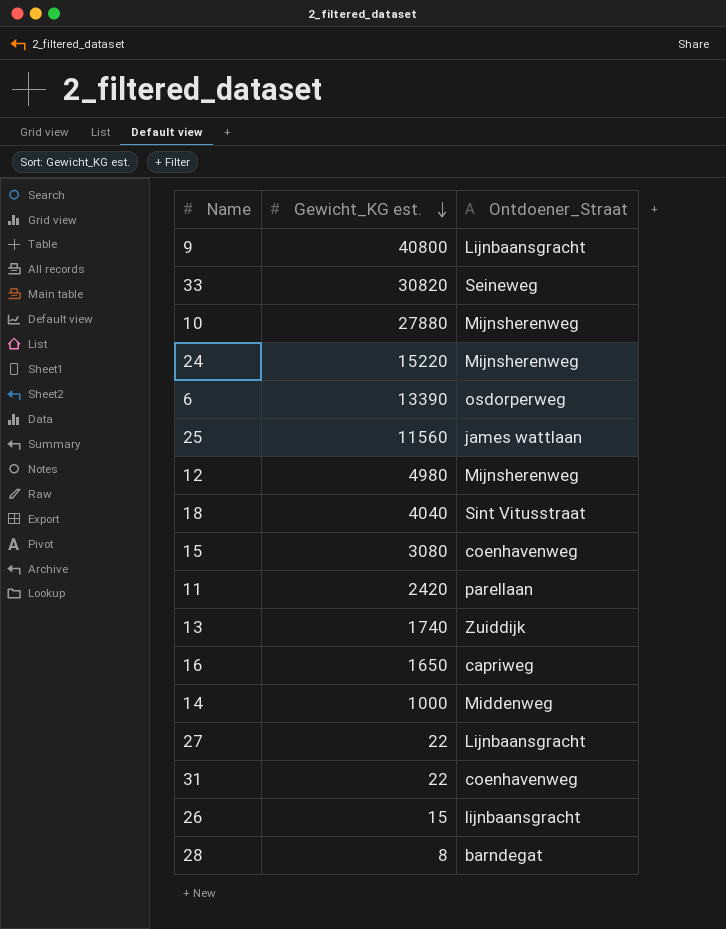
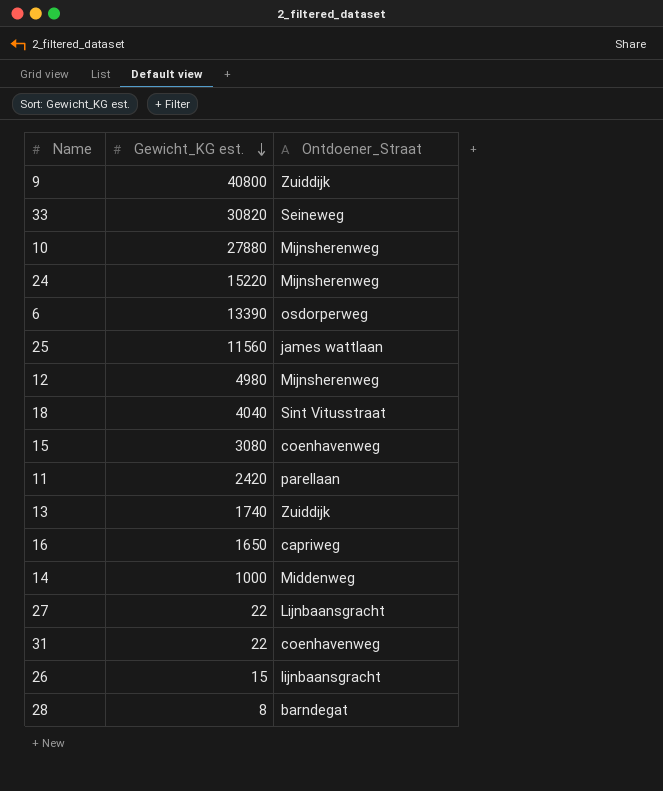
9 | Ontdoener_Straat: Lijnbaansgracht -> Zuiddijk

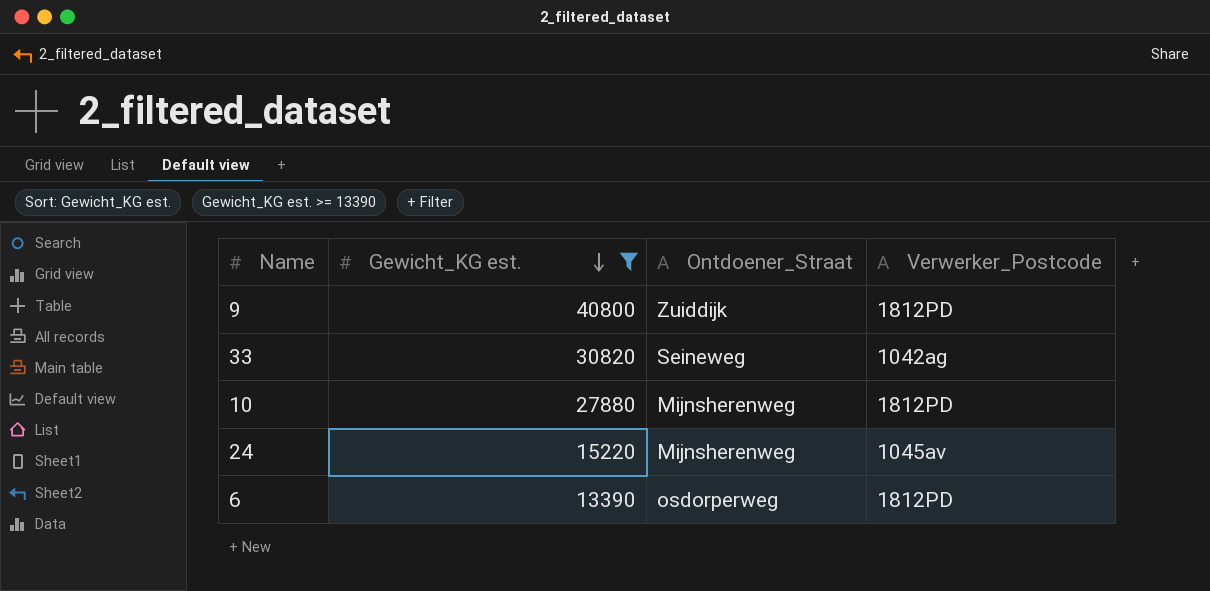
filter: none -> Gewicht_KG est. >= 13390
column Verwerker_Postcode | position: none -> 4

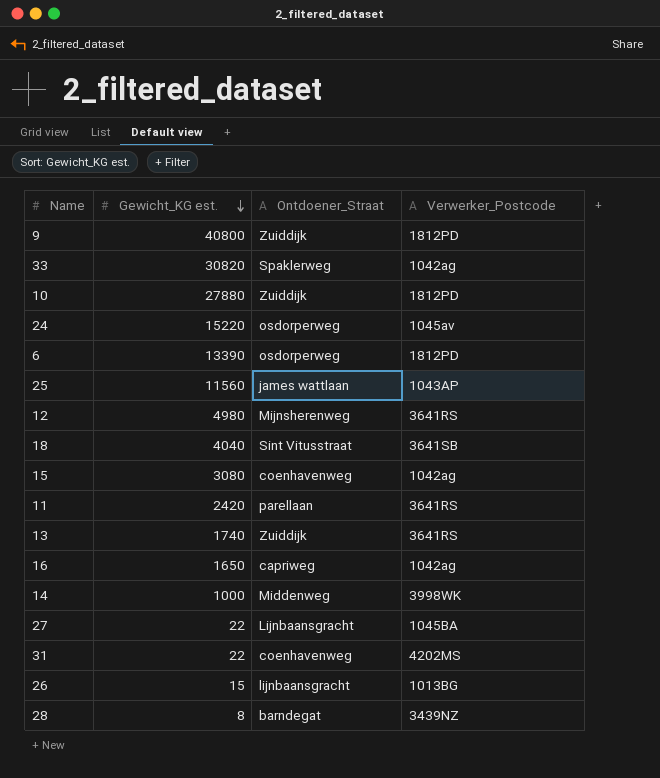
filter: Gewicht_KG est. >= 13390 -> none
33 | Ontdoener_Straat: Seineweg -> Spaklerweg
10 | Ontdoener_Straat: Mijnsherenweg -> Zuiddijk
24 | Ontdoener_Straat: Mijnsherenweg -> osdorperweg

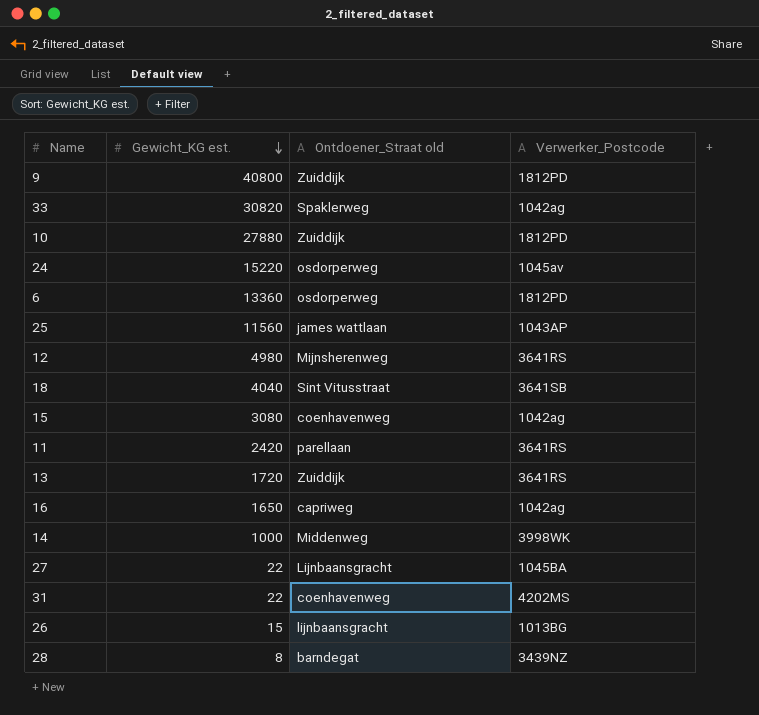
column name: Ontdoener_Straat -> Ontdoener_Straat old
6 | Gewicht_KG est.: 13390 -> 13360
13 | Gewicht_KG est.: 1740 -> 1720

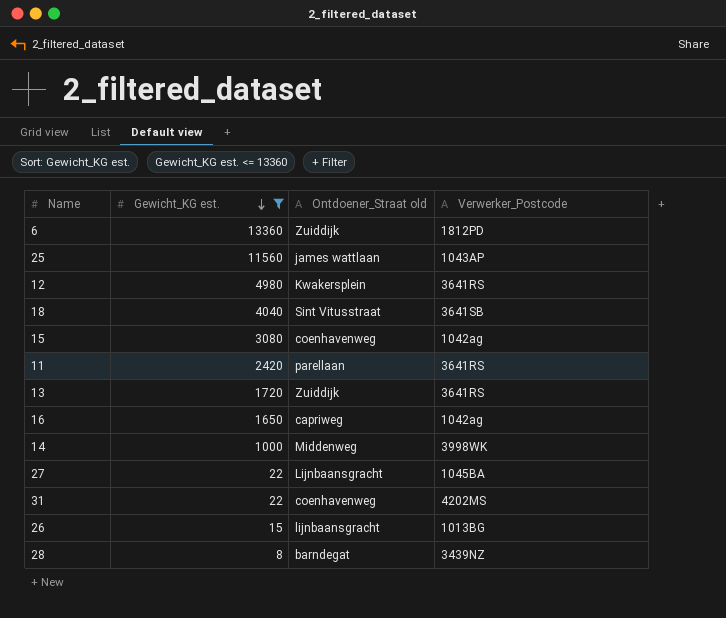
filter: none -> Gewicht_KG est. <= 13360
6 | Ontdoener_Straat old: osdorperweg -> Zuiddijk
12 | Ontdoener_Straat old: Mijnsherenweg -> Kwakersplein

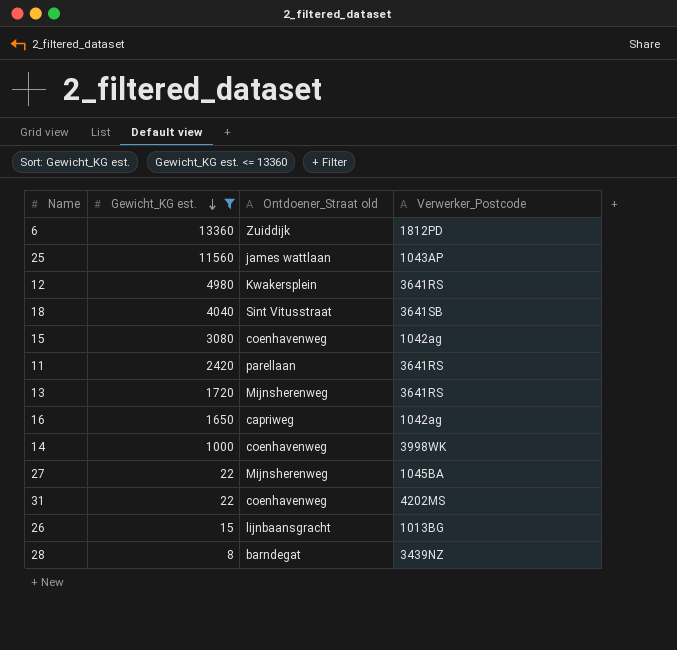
13 | Ontdoener_Straat old: Zuiddijk -> Mijnsherenweg
14 | Ontdoener_Straat old: Middenweg -> coenhavenweg
27 | Ontdoener_Straat old: Lijnbaansgracht -> Mijnsherenweg

